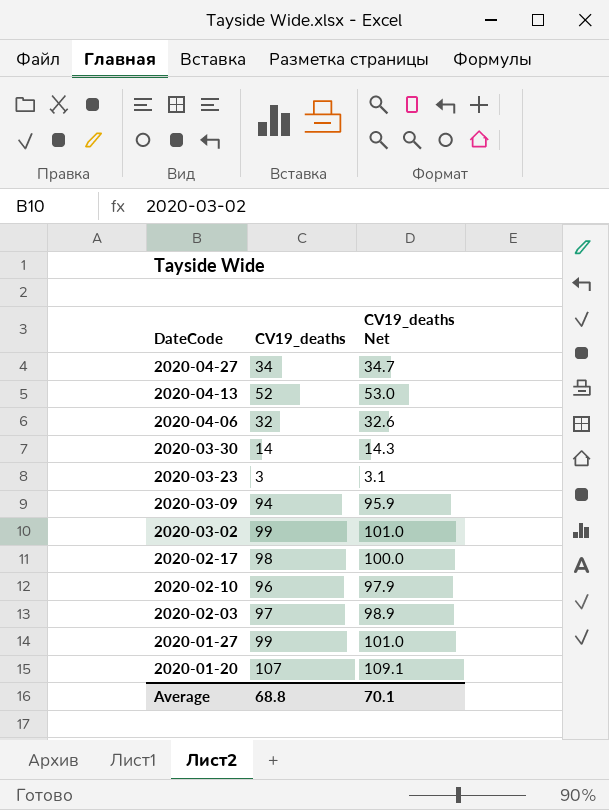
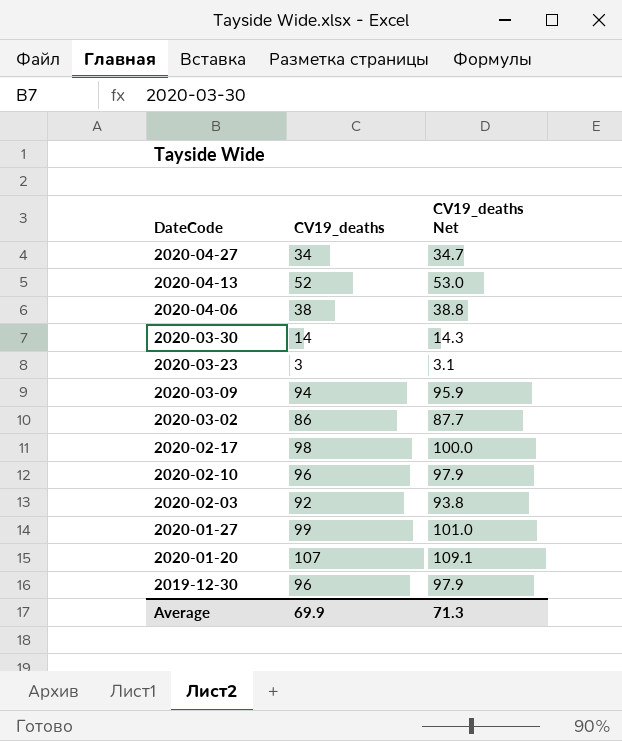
2020-04-06 | CV19_deaths: 32 -> 38
2020-04-06 | CV19_deaths Net: 32.6 -> 38.8
2020-03-02 | CV19_deaths: 99 -> 86
2020-03-02 | CV19_deaths Net: 101.0 -> 87.7
2020-02-03 | CV19_deaths: 97 -> 92
2020-02-03 | CV19_deaths Net: 98.9 -> 93.8
row 2019-12-30: none -> 96 | 97.9
Average | CV19_deaths: 68.8 -> 69.9
Average | CV19_deaths Net: 70.1 -> 71.3

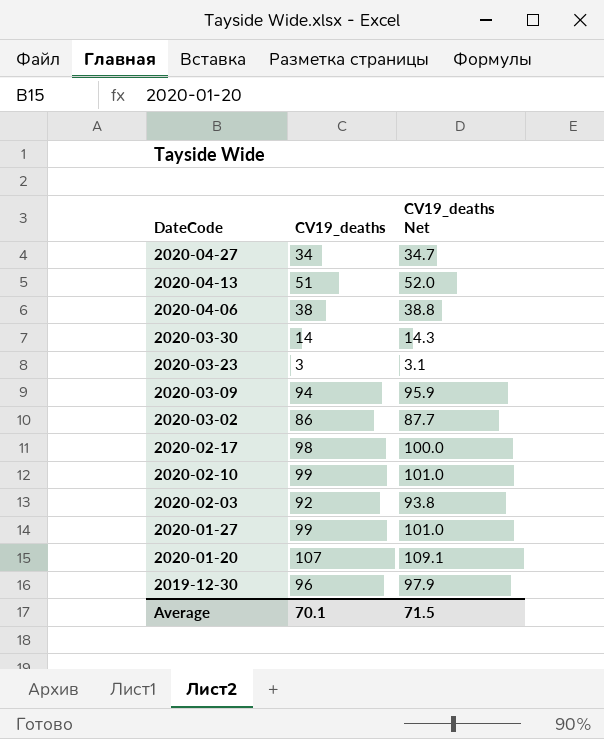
2020-04-13 | CV19_deaths: 52 -> 51
2020-04-13 | CV19_deaths Net: 53.0 -> 52.0
2020-02-10 | CV19_deaths: 96 -> 99
2020-02-10 | CV19_deaths Net: 97.9 -> 101.0
Average | CV19_deaths: 69.9 -> 70.1
Average | CV19_deaths Net: 71.3 -> 71.5

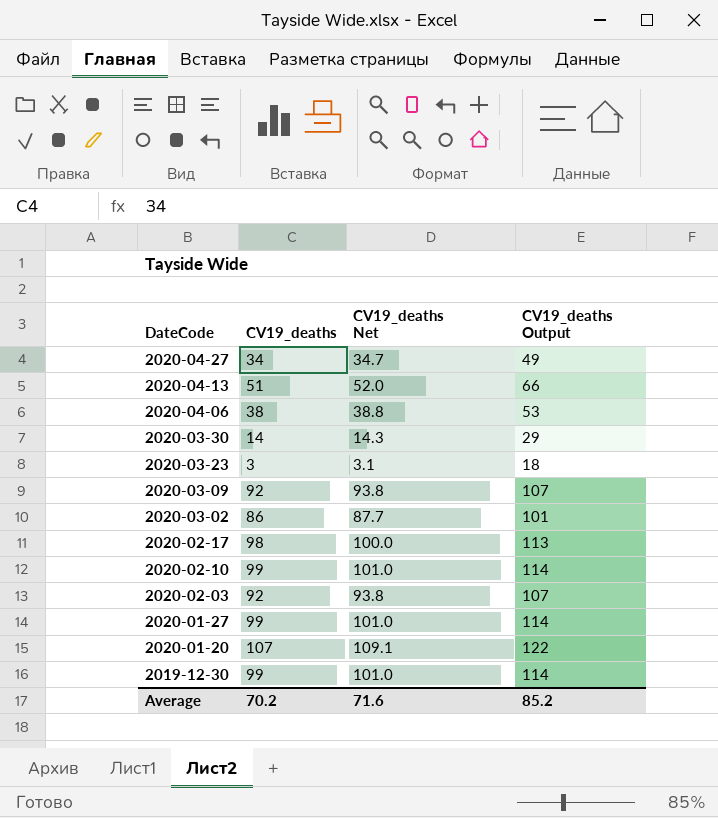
column CV19_deaths Output | formula: none -> [CV19_deaths] + 15
2020-03-09 | CV19_deaths: 94 -> 92
2020-03-09 | CV19_deaths Net: 95.9 -> 93.8
2019-12-30 | CV19_deaths: 96 -> 99
2019-12-30 | CV19_deaths Net: 97.9 -> 101.0
Average | CV19_deaths: 70.1 -> 70.2
Average | CV19_deaths Net: 71.5 -> 71.6

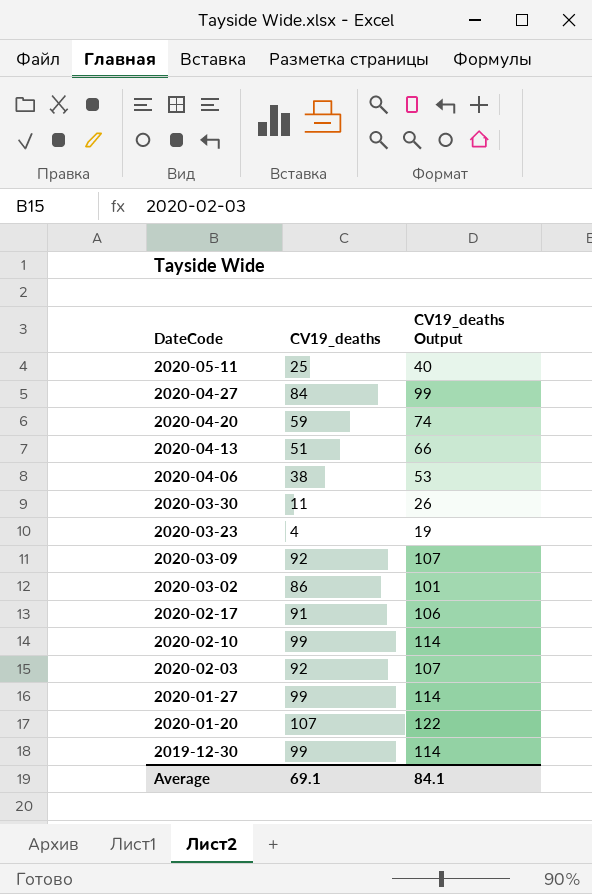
column CV19_deaths Net | formula: [CV19_deaths] * 1.02 -> none
row 2020-05-11: none -> 25 | 40
2020-04-27 | CV19_deaths: 34 -> 84
2020-04-27 | CV19_deaths Output: 49 -> 99
row 2020-04-20: none -> 59 | 74
2020-03-30 | CV19_deaths: 14 -> 11
2020-03-30 | CV19_deaths Output: 29 -> 26
2020-03-23 | CV19_deaths: 3 -> 4
2020-03-23 | CV19_deaths Output: 18 -> 19
2020-02-17 | CV19_deaths: 98 -> 91
2020-02-17 | CV19_deaths Output: 113 -> 106
Average | CV19_deaths: 70.2 -> 69.1
Average | CV19_deaths Output: 85.2 -> 84.1

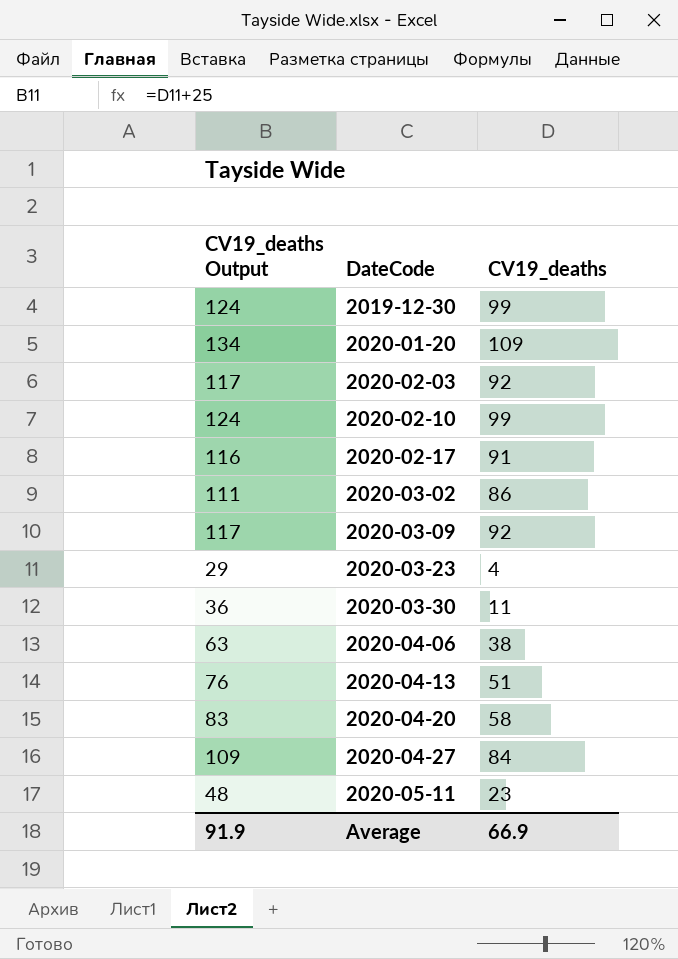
row order: DateCode descending -> DateCode ascending
column CV19_deaths Output | formula: [CV19_deaths] + 15 -> [CV19_deaths] + 25
column CV19_deaths Output | position: 3 -> 1
row 2020-01-27: 99 | 114 -> none
2020-01-20 | CV19_deaths: 107 -> 109
2020-04-20 | CV19_deaths: 59 -> 58
2020-05-11 | CV19_deaths: 25 -> 23
Average | CV19_deaths Output: 84.1 -> 91.9
Average | CV19_deaths: 69.1 -> 66.9

